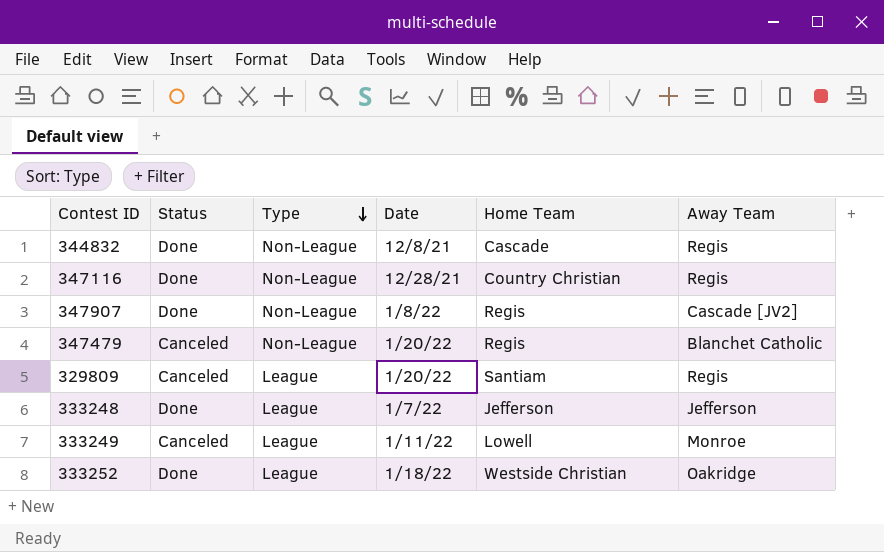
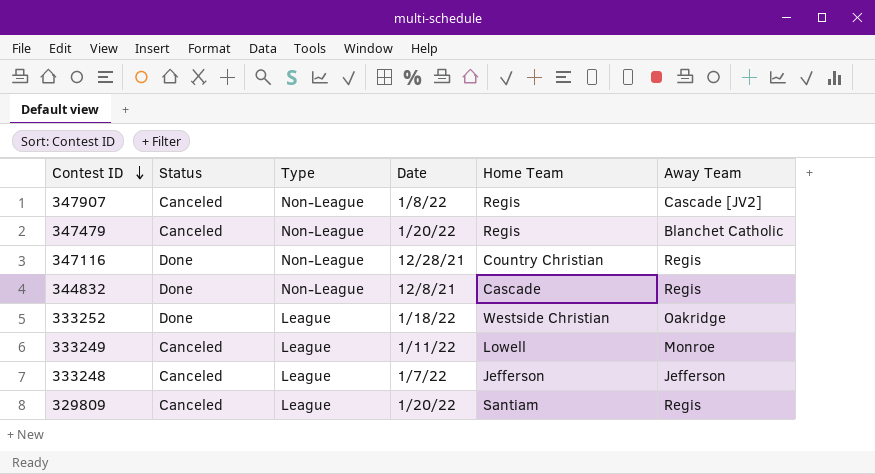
row order: Type descending -> Contest ID descending
347907 | Status: Done -> Canceled
333248 | Status: Done -> Canceled

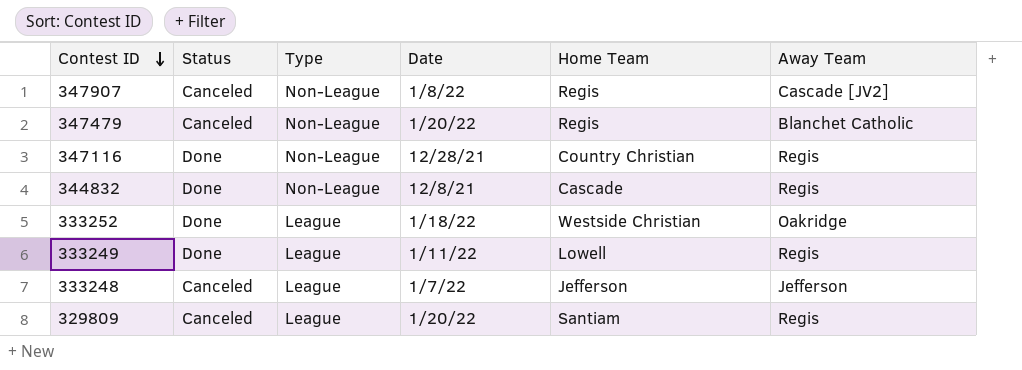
333249 | Status: Canceled -> Done
333249 | Away Team: Monroe -> Regis

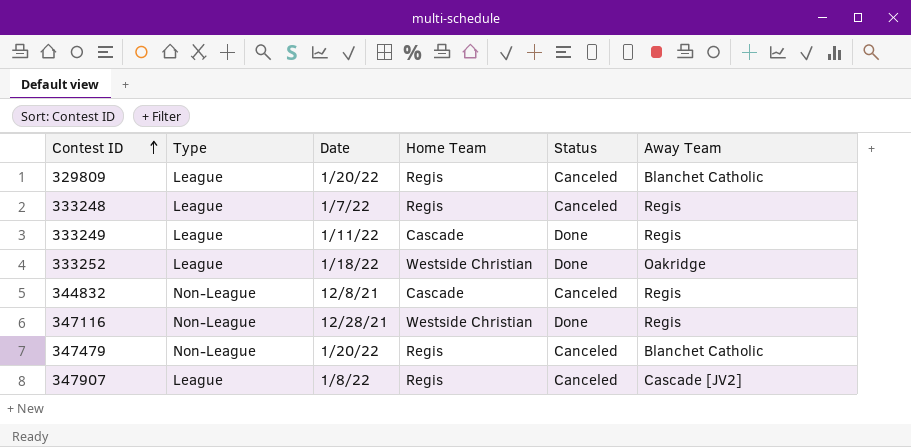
row order: Contest ID descending -> Contest ID ascending
column Status | position: 2 -> 5
329809 | Home Team: Santiam -> Regis
329809 | Away Team: Regis -> Blanchet Catholic
333248 | Home Team: Jefferson -> Regis
333248 | Away Team: Jefferson -> Regis
333249 | Home Team: Lowell -> Cascade
344832 | Status: Done -> Canceled
347116 | Home Team: Country Christian -> Westside Christian
347907 | Type: Non-League -> League

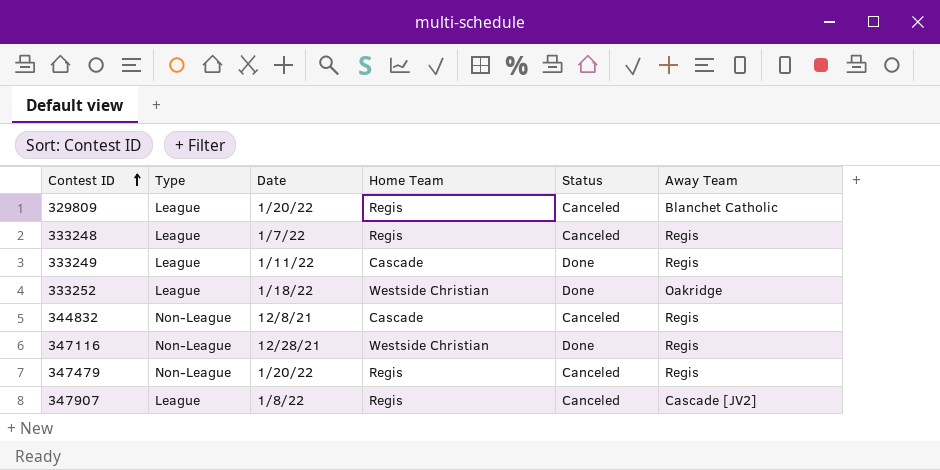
347479 | Away Team: Blanchet Catholic -> Regis

